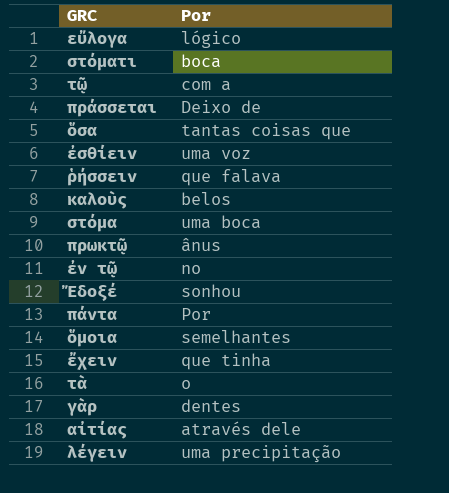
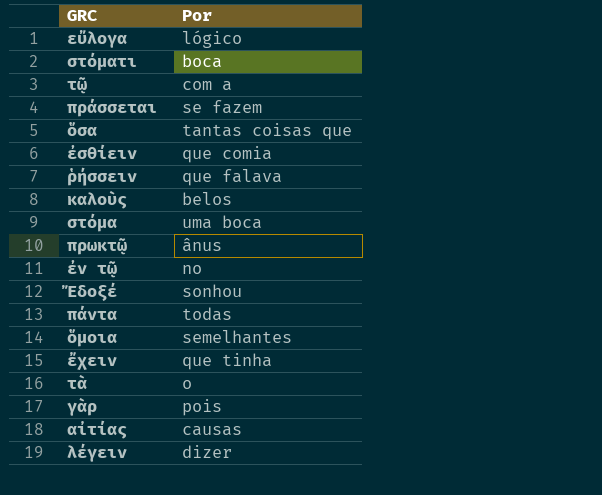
πράσσεται | Por: Deixo de -> se fazem
ἐσθίειν | Por: uma voz -> que comia
πάντα | Por: Por -> todas
γὰρ | Por: dentes -> pois
αἰτίας | Por: através dele -> causas
λέγειν | Por: uma precipitação -> dizer

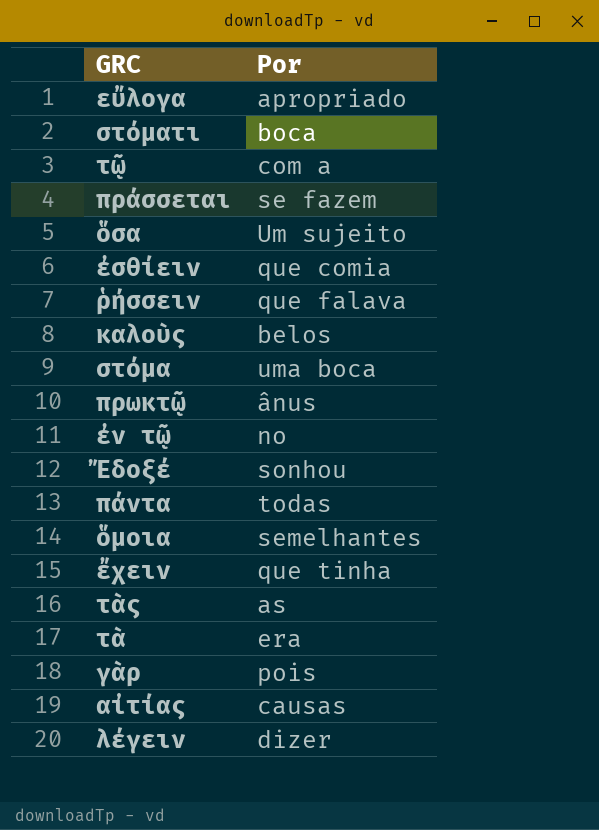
εὔλογα | Por: lógico -> apropriado
ὅσα | Por: tantas coisas que -> Um sujeito
row τὰς: none -> as
τὰ | Por: o -> era

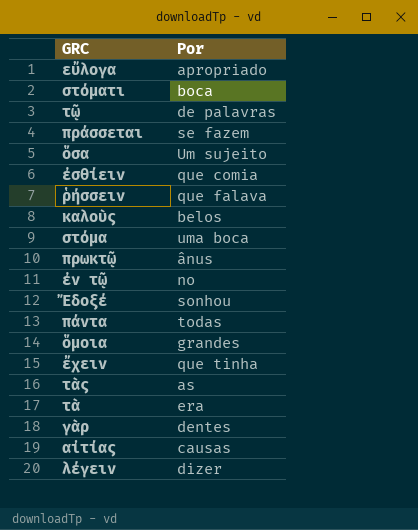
τῷ | Por: com a -> de palavras
ὅμοια | Por: semelhantes -> grandes
γὰρ | Por: pois -> dentes

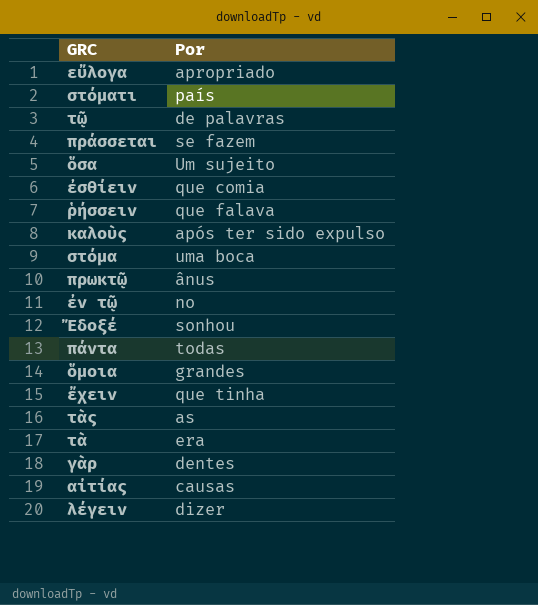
στόματι | Por: boca -> país
καλοὺς | Por: belos -> após ter sido expulso

